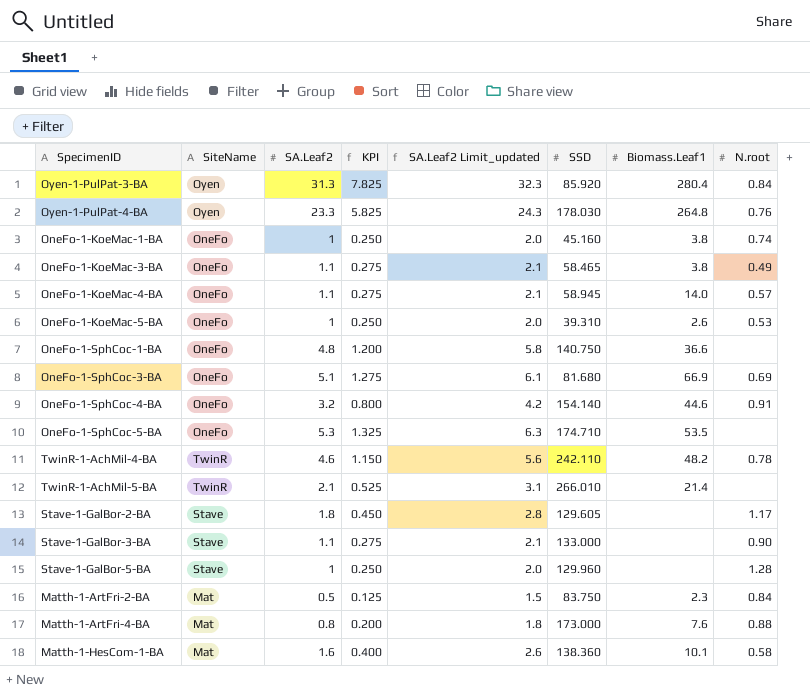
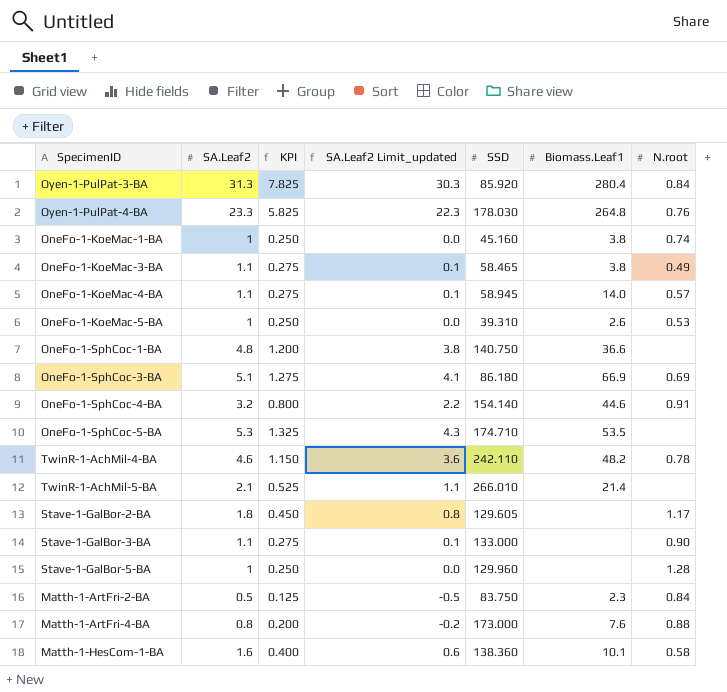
column SiteName | position: 2 -> none
column SA.Leaf2 Limit_updated | formula: [SA.Leaf2] + 1 -> [SA.Leaf2] - 1
OneFo-1-SphCoc-3-BA | SSD: 81.680 -> 86.180

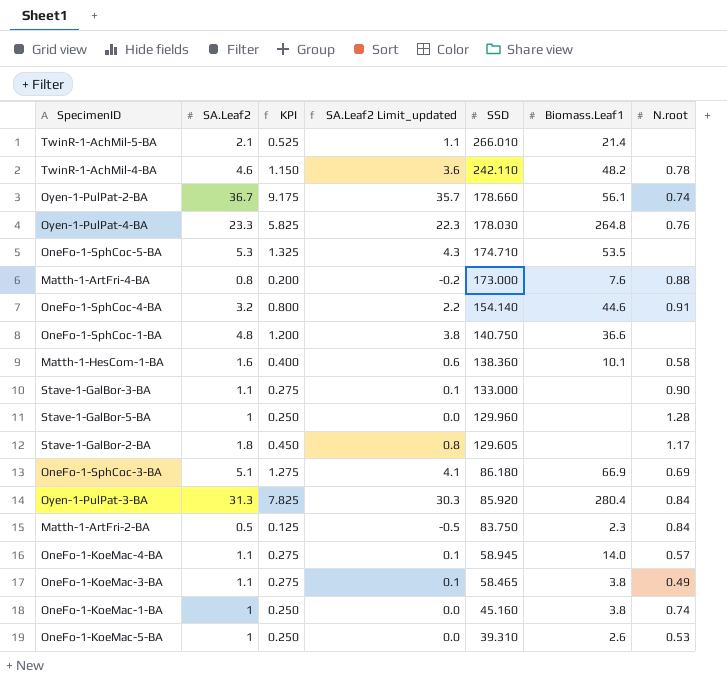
row order: none -> SSD descending
row Oyen-1-PulPat-2-BA: none -> 36.7 | 9.175 | 35.7 | 178.660 | 56.1 | 0.74

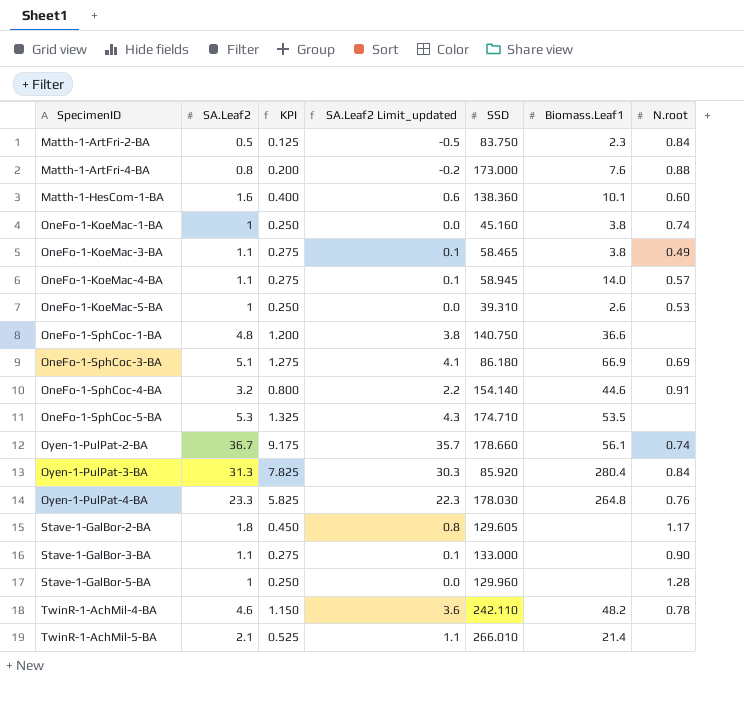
row order: SSD descending -> SpecimenID ascending
Matth-1-HesCom-1-BA | N.root: 0.58 -> 0.60

